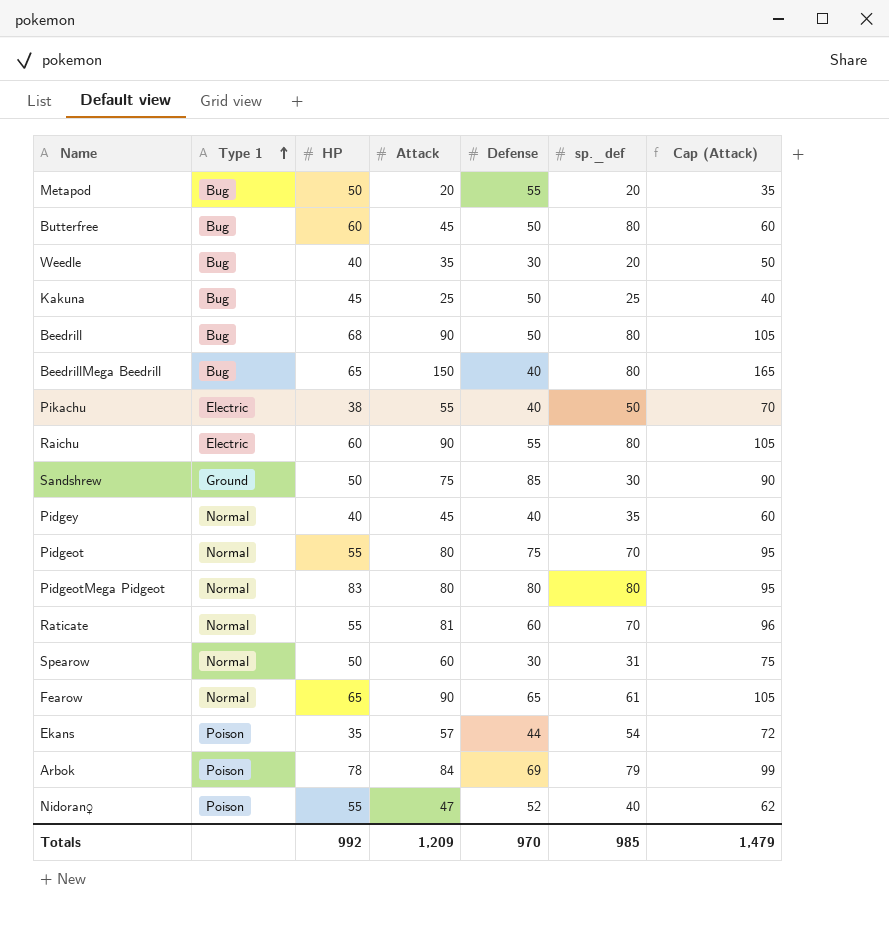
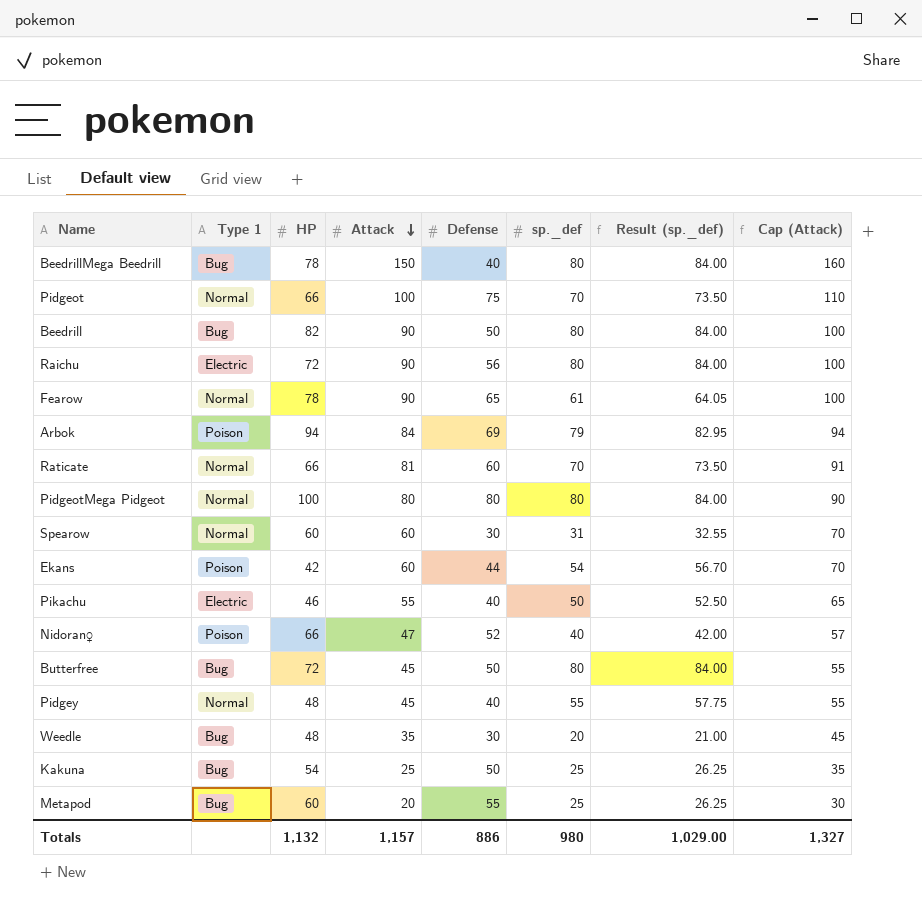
row order: Type 1 ascending -> Attack descending
column Result (sp._def) | formula: none -> [sp._def] * 1.05
column Cap (Attack) | formula: [Attack] + 15 -> [Attack] + 10
row Sandshrew: Ground | 50 | 75 | 85 | 30 | 90 -> none
BeedrillMega Beedrill | HP: 65 -> 78
Pidgeot | HP: 55 -> 66
Pidgeot | Attack: 80 -> 100
Beedrill | HP: 68 -> 82
Raichu | HP: 60 -> 72
Raichu | Defense: 55 -> 56
Fearow | HP: 65 -> 78
Arbok | HP: 78 -> 94
Raticate | HP: 55 -> 66
PidgeotMega Pidgeot | HP: 83 -> 100
Spearow | HP: 50 -> 60
Ekans | HP: 35 -> 42
Ekans | Attack: 57 -> 60
Pikachu | HP: 38 -> 46
Nidoran♀ | HP: 55 -> 66
Butterfree | HP: 60 -> 72
Pidgey | HP: 40 -> 48
Pidgey | sp._def: 35 -> 55
Weedle | HP: 40 -> 48
Kakuna | HP: 45 -> 54
Metapod | HP: 50 -> 60
Metapod | sp._def: 20 -> 25
Totals | HP: 992 -> 1,132
Totals | Attack: 1,209 -> 1,157
Totals | Defense: 970 -> 886
Totals | sp._def: 985 -> 980
Totals | Cap (Attack): 1,479 -> 1,327

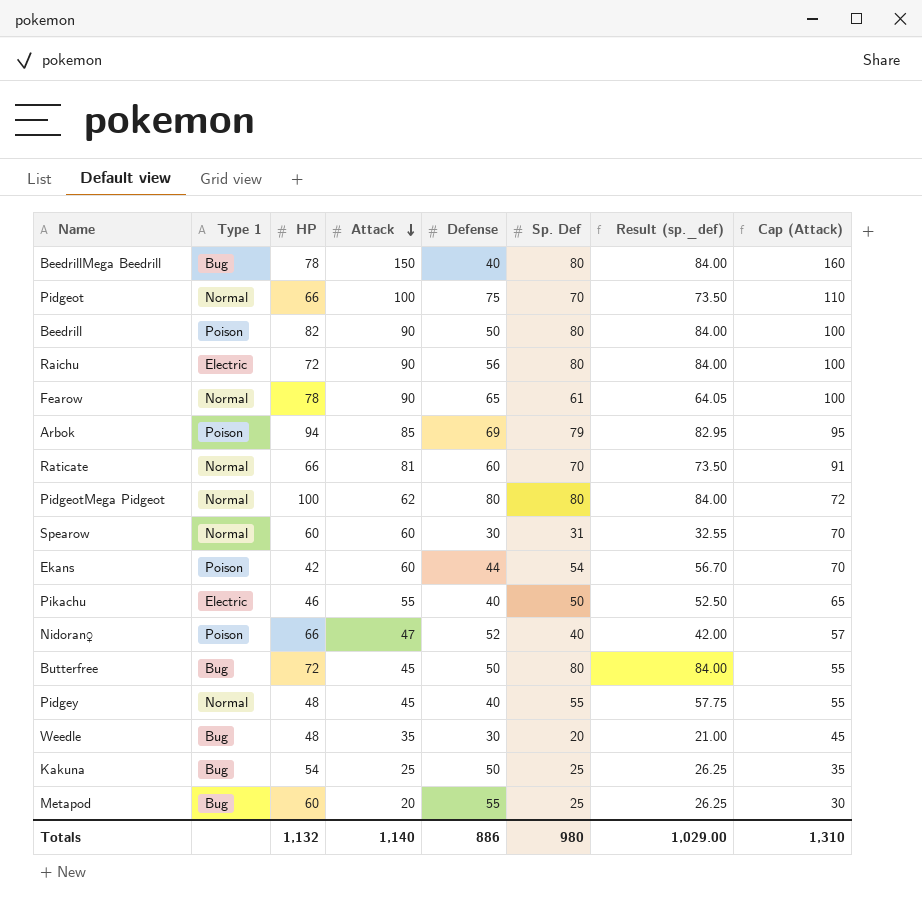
column name: sp._def -> Sp. Def
Beedrill | Type 1: Bug -> Poison
Arbok | Attack: 84 -> 85
Arbok | Cap (Attack): 94 -> 95
PidgeotMega Pidgeot | Attack: 80 -> 62
PidgeotMega Pidgeot | Cap (Attack): 90 -> 72
Totals | Attack: 1,157 -> 1,140
Totals | Cap (Attack): 1,327 -> 1,310

